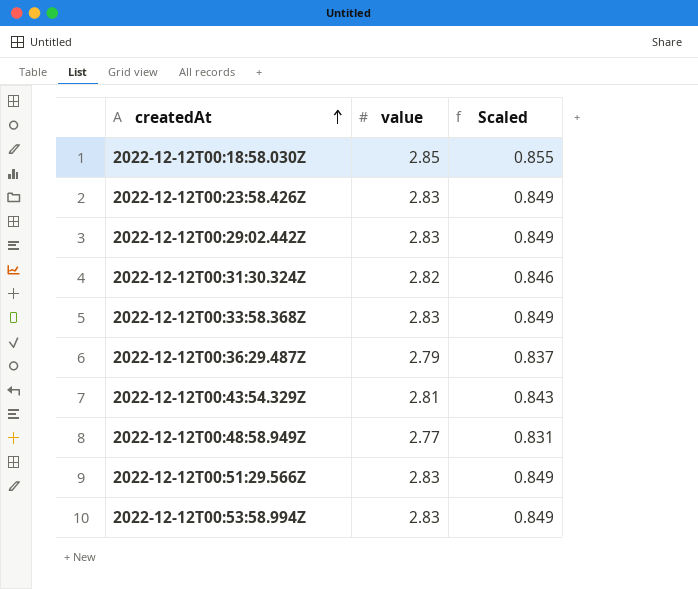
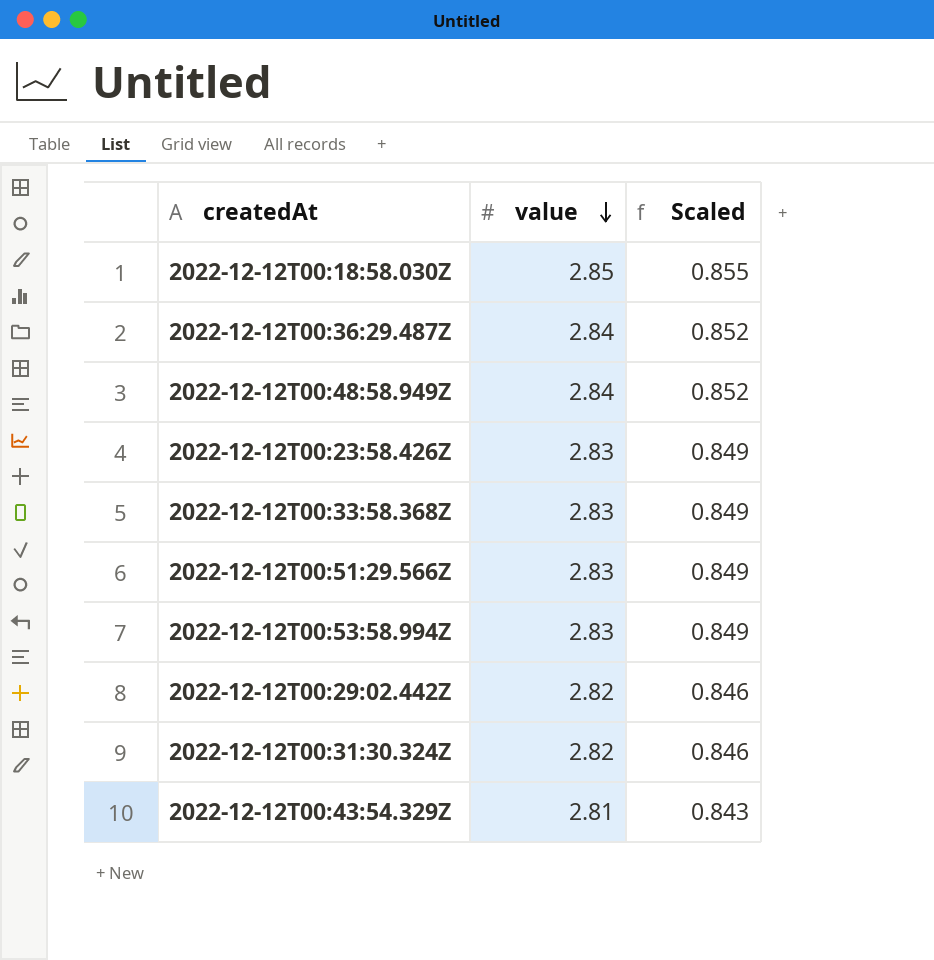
row order: createdAt ascending -> value descending
2022-12-12T00:36:29.487Z | value: 2.79 -> 2.84
2022-12-12T00:36:29.487Z | Scaled: 0.837 -> 0.852
2022-12-12T00:48:58.949Z | value: 2.77 -> 2.84
2022-12-12T00:48:58.949Z | Scaled: 0.831 -> 0.852
2022-12-12T00:29:02.442Z | value: 2.83 -> 2.82
2022-12-12T00:29:02.442Z | Scaled: 0.849 -> 0.846

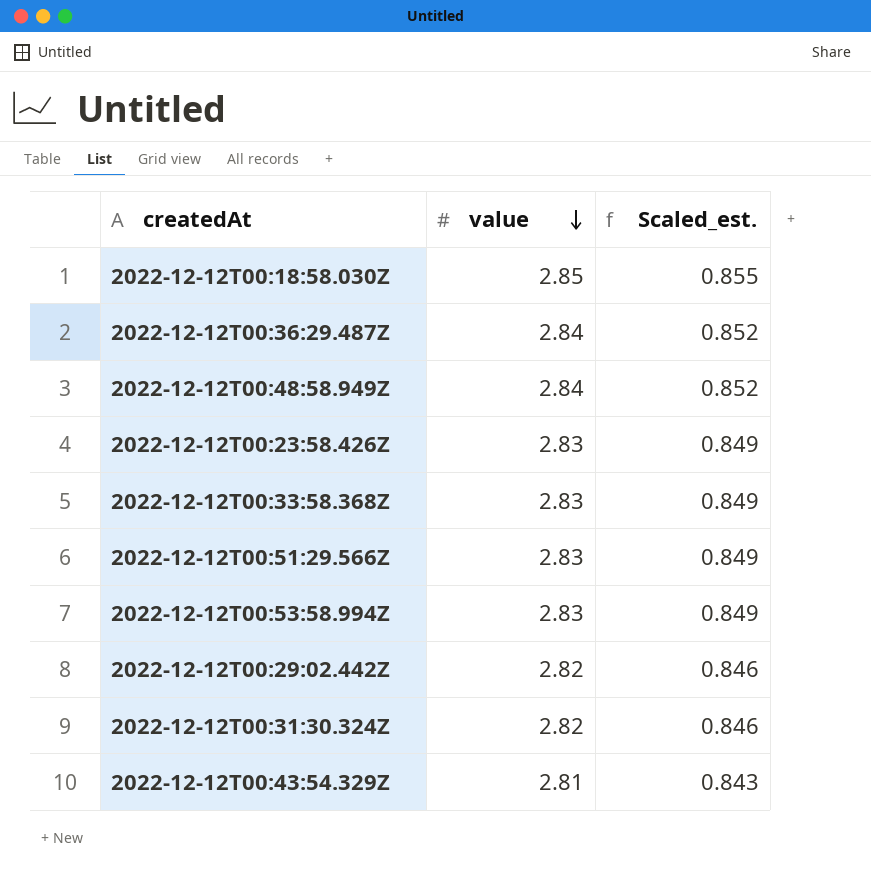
column name: Scaled -> Scaled_est.

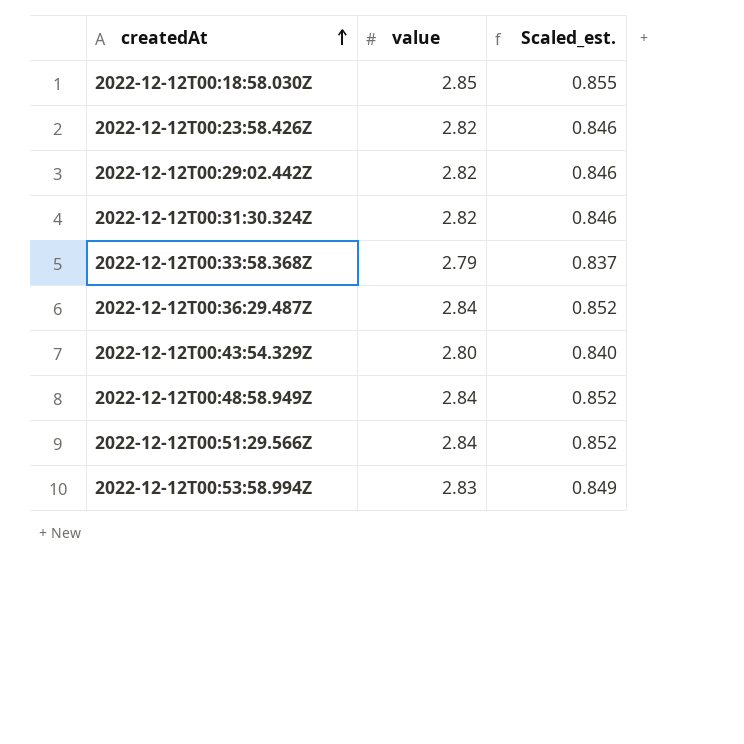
row order: value descending -> createdAt ascending
2022-12-12T00:23:58.426Z | value: 2.83 -> 2.82
2022-12-12T00:23:58.426Z | Scaled_est.: 0.849 -> 0.846
2022-12-12T00:33:58.368Z | value: 2.83 -> 2.79
2022-12-12T00:33:58.368Z | Scaled_est.: 0.849 -> 0.837
2022-12-12T00:43:54.329Z | value: 2.81 -> 2.80
2022-12-12T00:43:54.329Z | Scaled_est.: 0.843 -> 0.840
2022-12-12T00:51:29.566Z | value: 2.83 -> 2.84
2022-12-12T00:51:29.566Z | Scaled_est.: 0.849 -> 0.852

